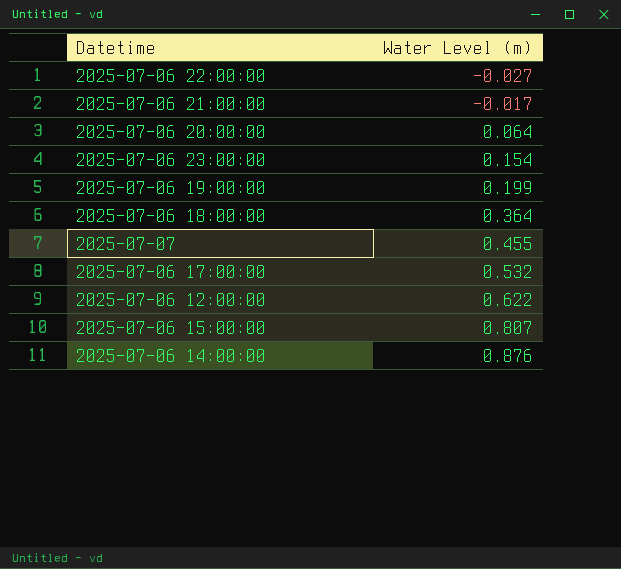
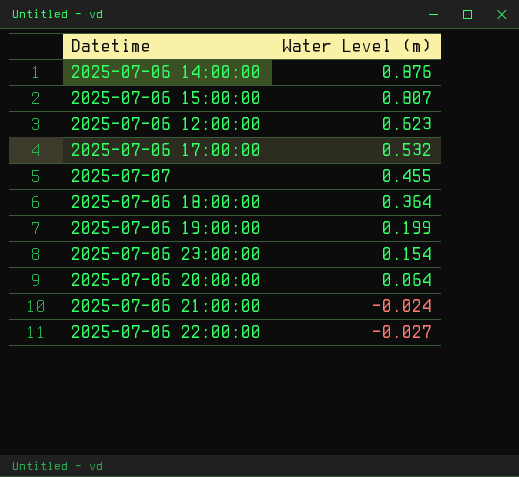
row order: Water Level (m) ascending -> Water Level (m) descending
2025-07-06 12:00:00 | Water Level (m): 0.622 -> 0.623
2025-07-06 21:00:00 | Water Level (m): -0.017 -> -0.024

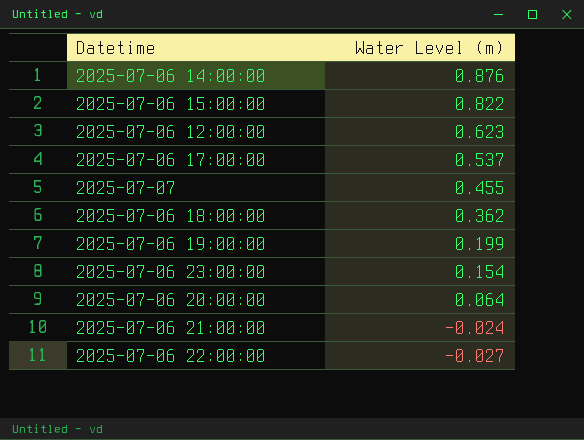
2025-07-06 15:00:00 | Water Level (m): 0.807 -> 0.822
2025-07-06 17:00:00 | Water Level (m): 0.532 -> 0.537
2025-07-06 18:00:00 | Water Level (m): 0.364 -> 0.362

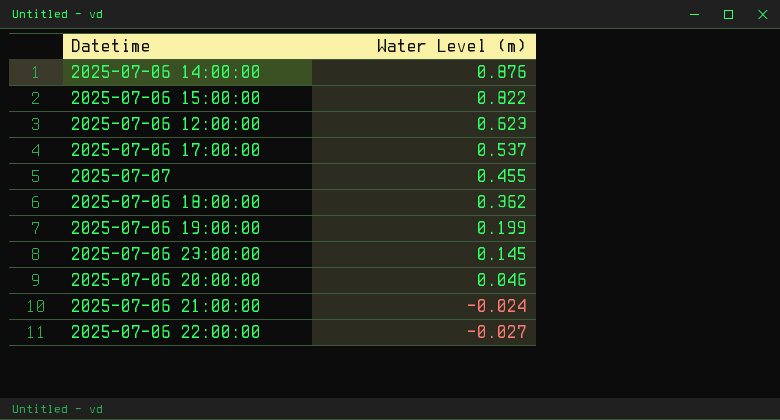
2025-07-06 23:00:00 | Water Level (m): 0.154 -> 0.145
2025-07-06 20:00:00 | Water Level (m): 0.064 -> 0.046

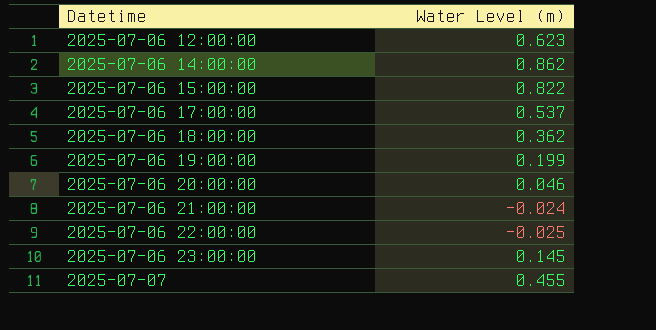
row order: Water Level (m) descending -> Datetime ascending
2025-07-06 14:00:00 | Water Level (m): 0.876 -> 0.862
2025-07-06 22:00:00 | Water Level (m): -0.027 -> -0.025

